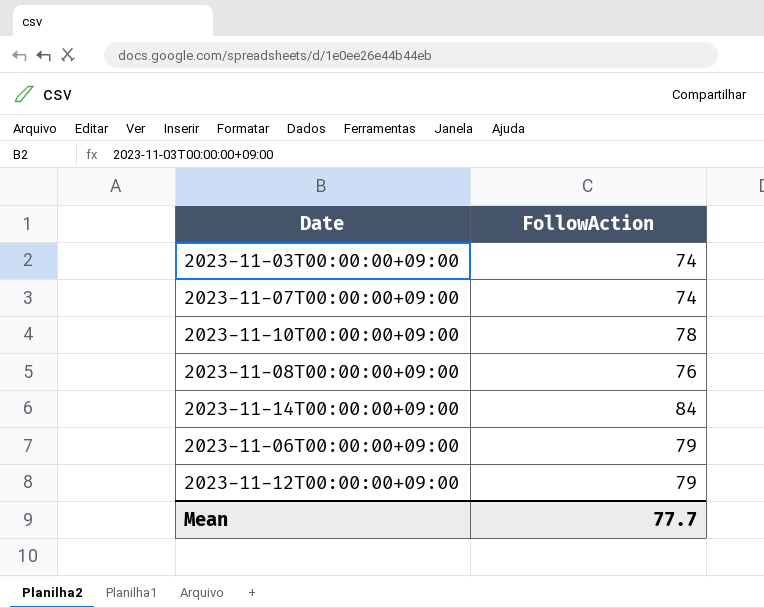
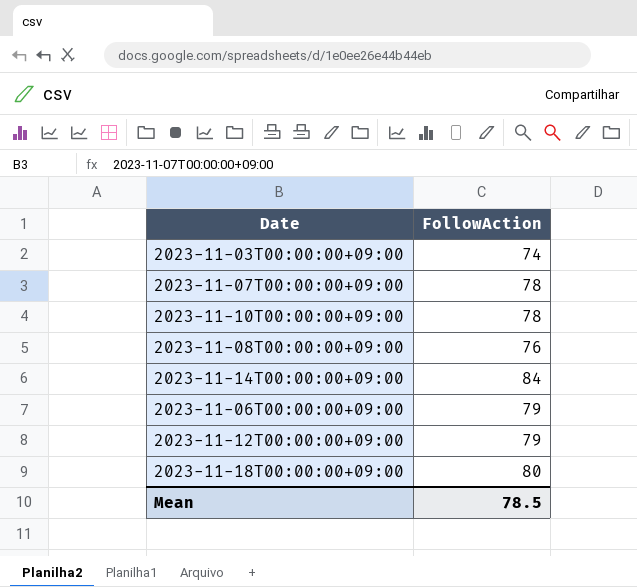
2023-11-07T00:00:00+09:00 | FollowAction: 74 -> 78
row 2023-11-18T00:00:00+09:00: none -> 80
Mean | FollowAction: 77.7 -> 78.5

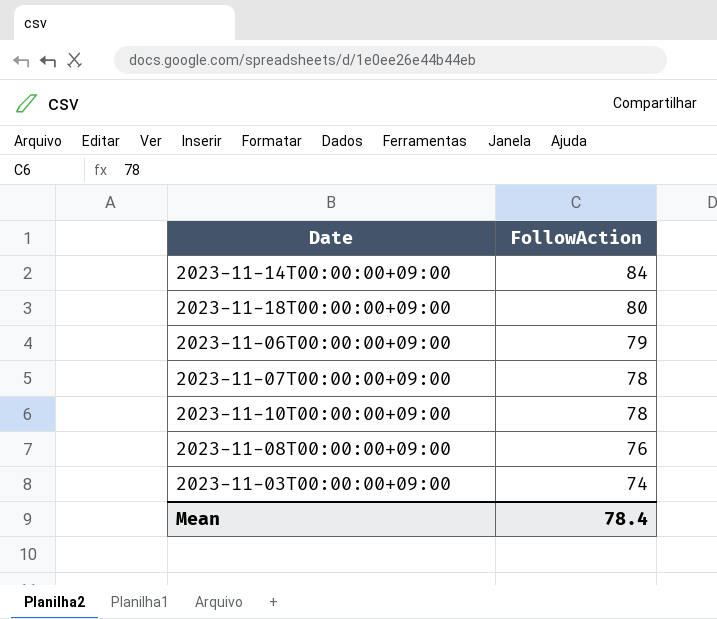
row order: none -> FollowAction descending
row 2023-11-12T00:00:00+09:00: 79 -> none
Mean | FollowAction: 78.5 -> 78.4

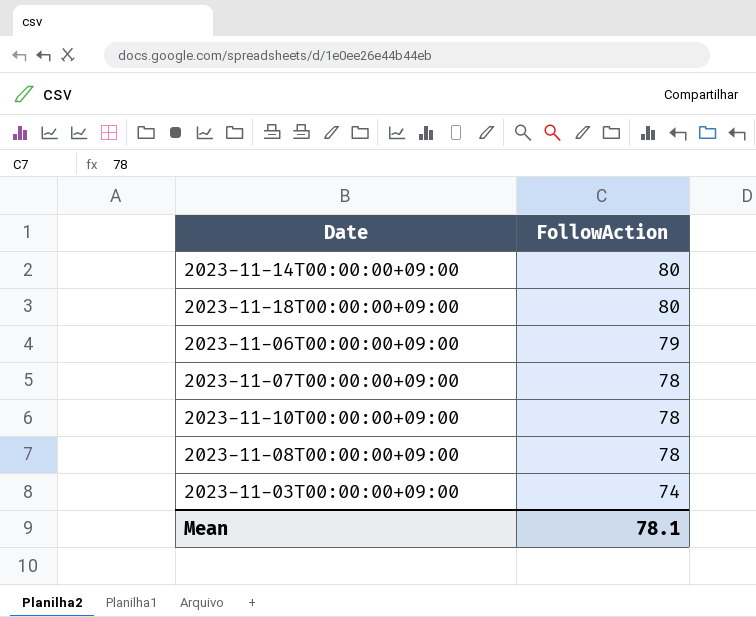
2023-11-14T00:00:00+09:00 | FollowAction: 84 -> 80
2023-11-08T00:00:00+09:00 | FollowAction: 76 -> 78
Mean | FollowAction: 78.4 -> 78.1

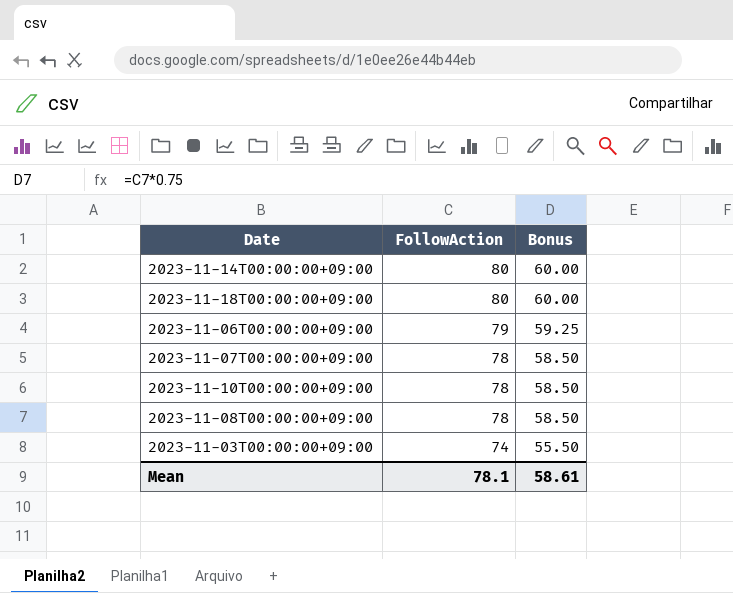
column Bonus | formula: none -> [FollowAction] * 0.75

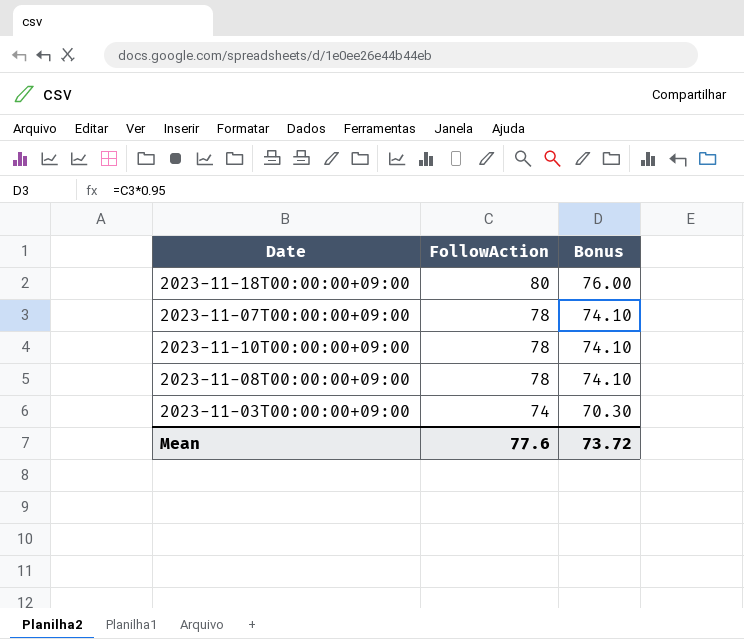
column Bonus | formula: [FollowAction] * 0.75 -> [FollowAction] * 0.95
row 2023-11-14T00:00:00+09:00: 80 | 60.00 -> none
row 2023-11-06T00:00:00+09:00: 79 | 59.25 -> none
Mean | FollowAction: 78.1 -> 77.6
Mean | Bonus: 58.61 -> 73.72

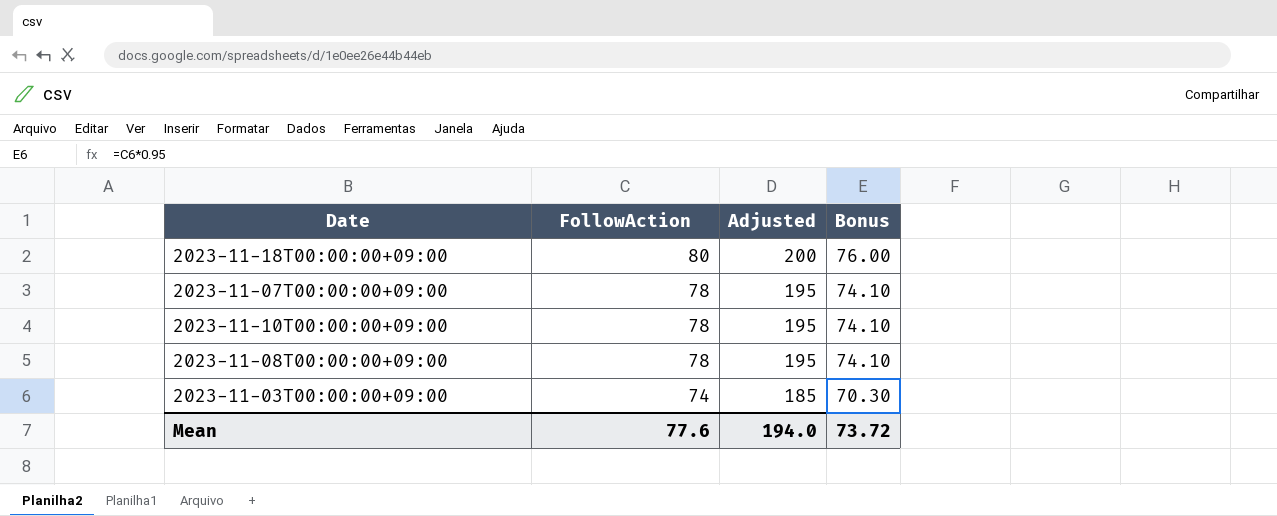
column Adjusted | formula: none -> [FollowAction] * 2.5

